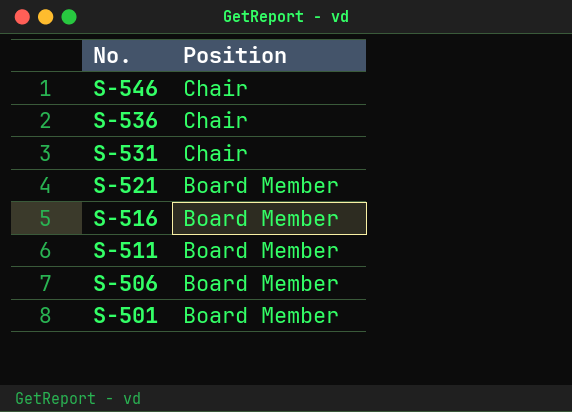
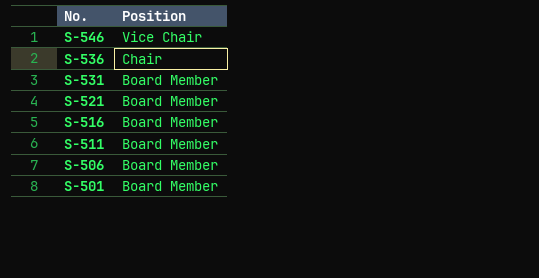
S-546 | Position: Chair -> Vice Chair
S-531 | Position: Chair -> Board Member

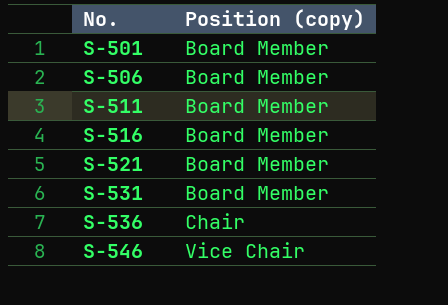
row order: No. descending -> No. ascending
column name: Position -> Position (copy)

